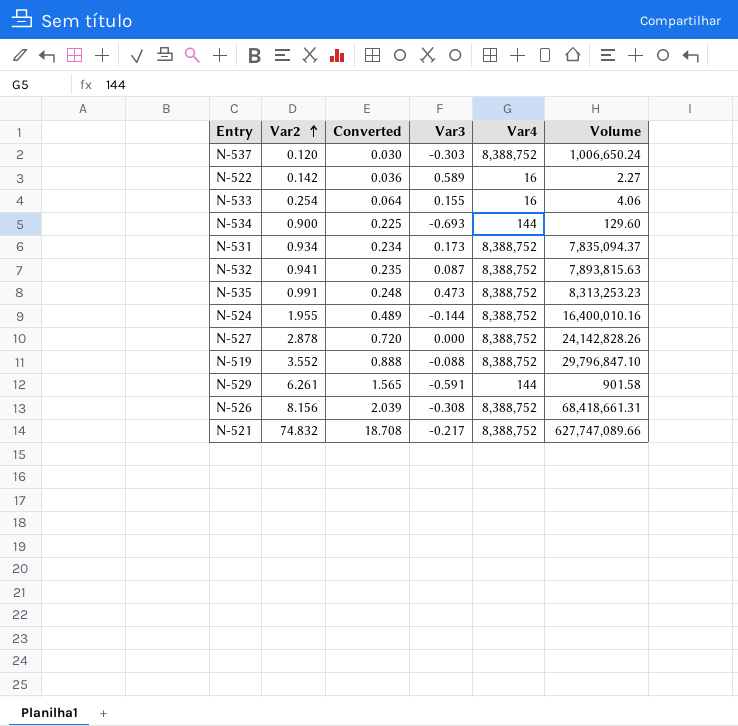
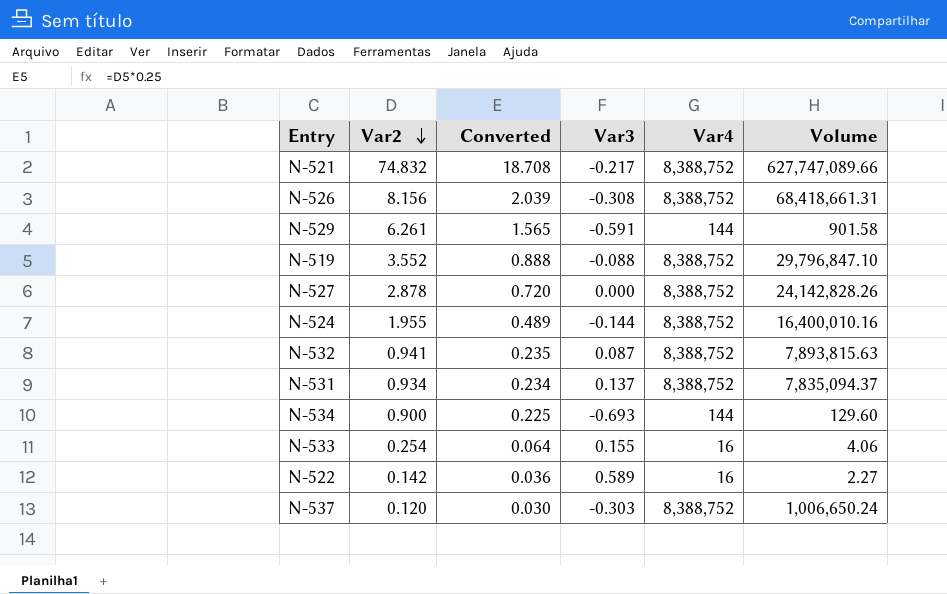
row order: Var2 ascending -> Var2 descending
row N-535: 0.991 | 0.248 | 0.473 | 8,388,752 | 8,313,253.23 -> none
N-531 | Var3: 0.173 -> 0.137

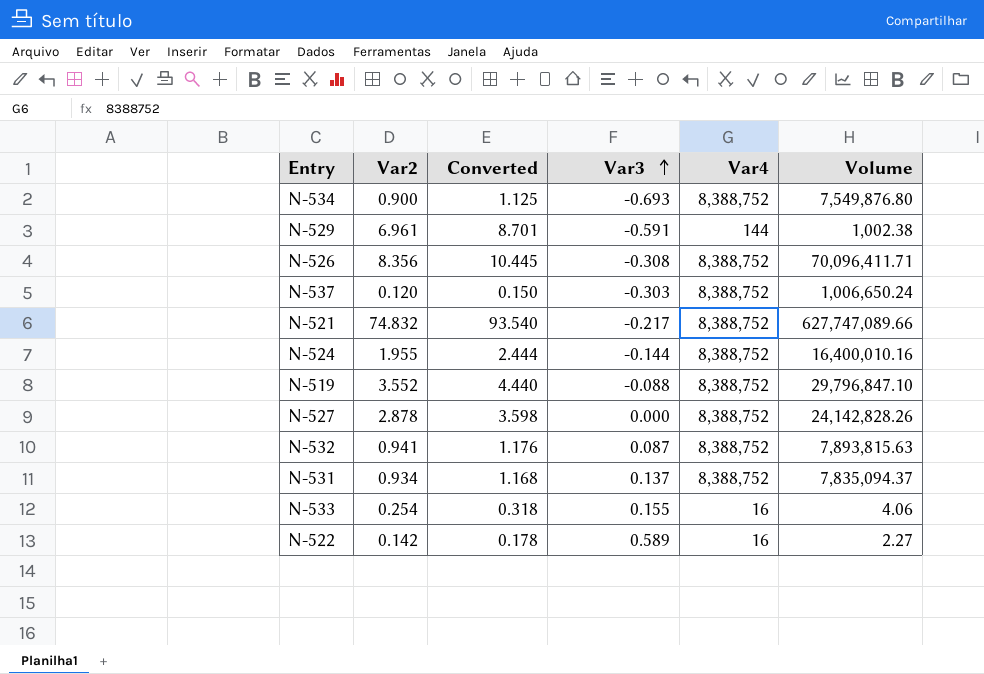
row order: Var2 descending -> Var3 ascending
column Converted | formula: [Var2] * 0.25 -> [Var2] * 1.25
N-534 | Var4: 144 -> 8,388,752
N-534 | Volume: 129.60 -> 7,549,876.80
N-529 | Var2: 6.261 -> 6.961
N-529 | Volume: 901.58 -> 1,002.38
N-526 | Var2: 8.156 -> 8.356
N-526 | Volume: 68,418,661.31 -> 70,096,411.71

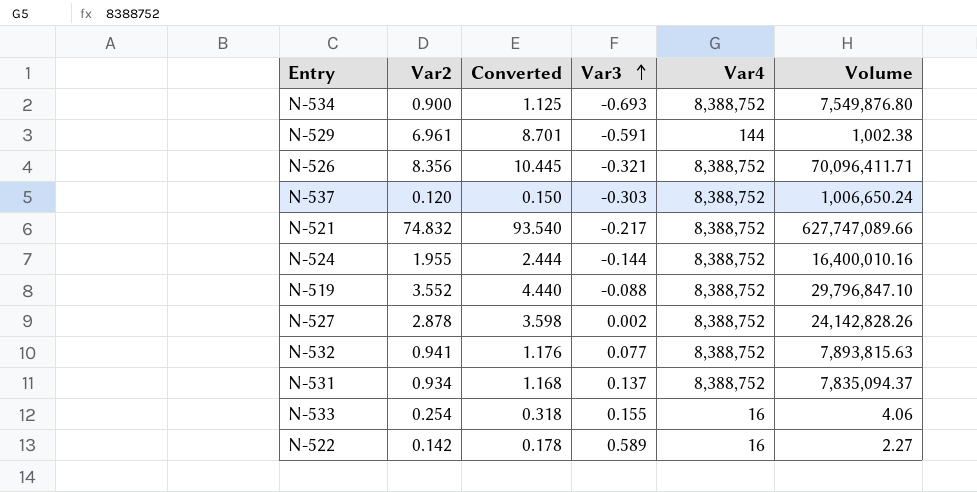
N-526 | Var3: -0.308 -> -0.321
N-527 | Var3: 0.000 -> 0.002
N-532 | Var3: 0.087 -> 0.077

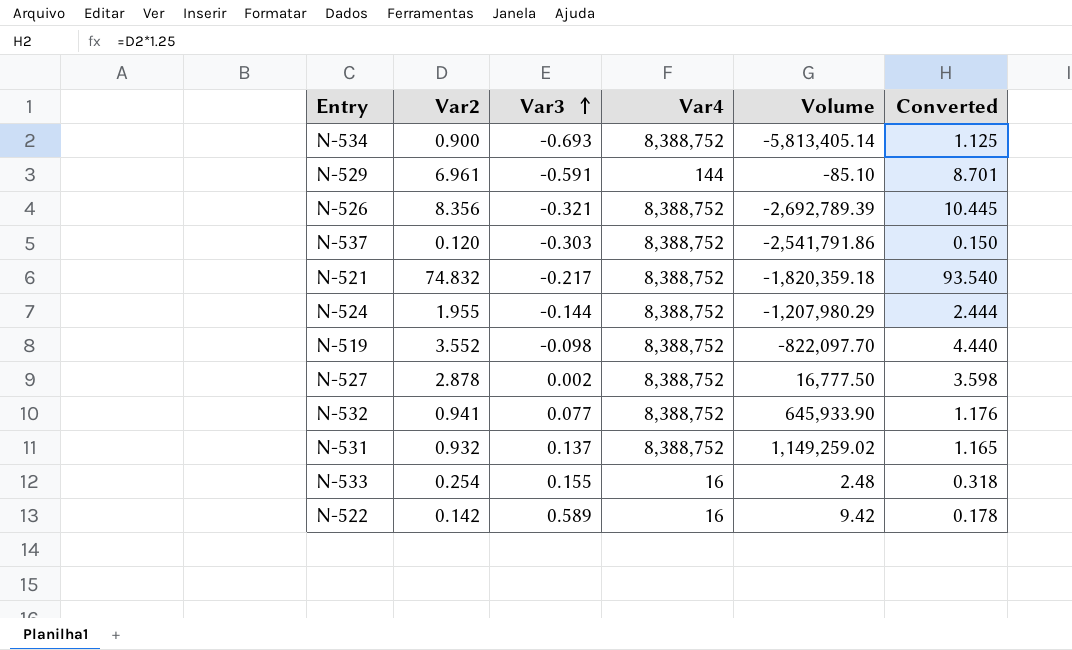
column Volume | formula: [Var2] * [Var4] -> [Var3] * [Var4]
column Converted | position: 3 -> 6
N-519 | Var3: -0.088 -> -0.098
N-531 | Var2: 0.934 -> 0.932
N-531 | Converted: 1.168 -> 1.165

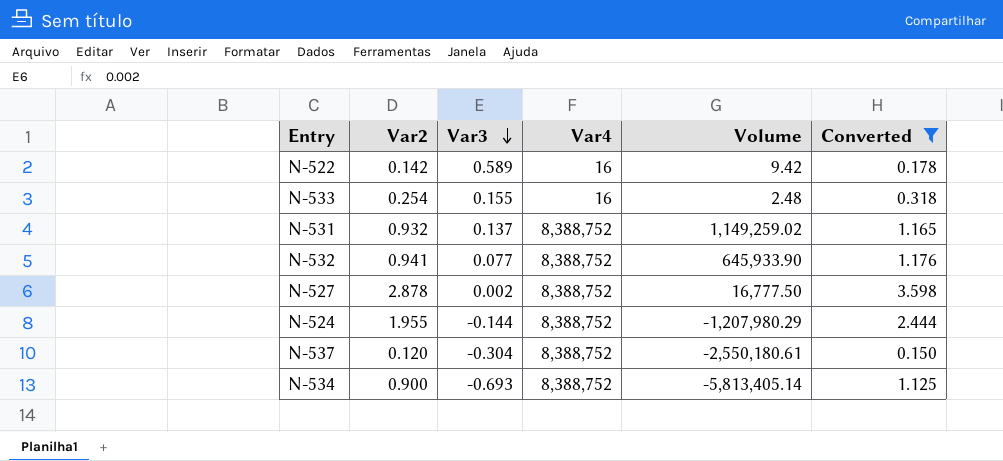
filter: none -> Converted <= 3.598
row order: Var3 ascending -> Var3 descending
N-537 | Var3: -0.303 -> -0.304
N-537 | Volume: -2,541,791.86 -> -2,550,180.61

